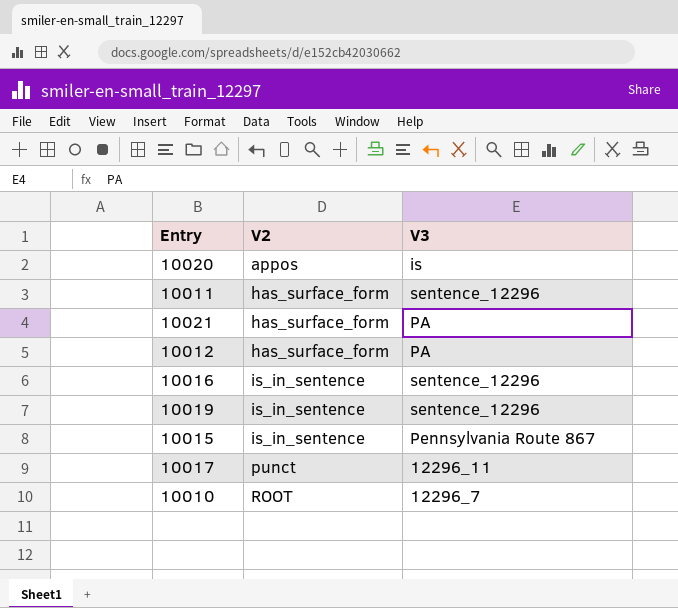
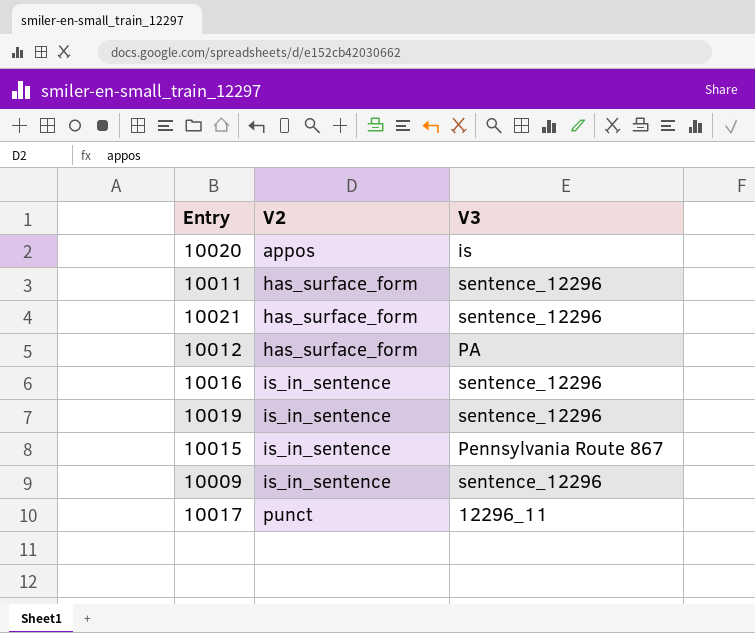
row 10010: ROOT | 12296_7 -> none
10021 | V3: PA -> sentence_12296
row 10009: none -> is_in_sentence | sentence_12296

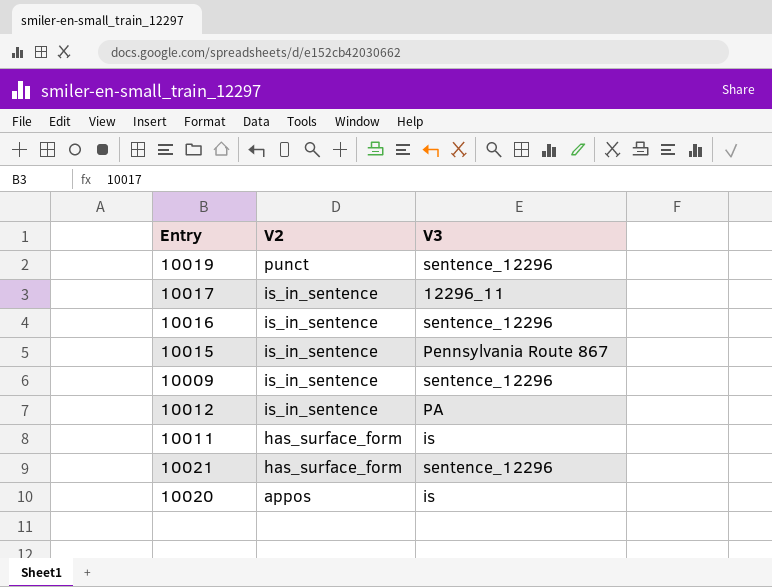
row order: V2 ascending -> V2 descending
10019 | V2: is_in_sentence -> punct
10017 | V2: punct -> is_in_sentence
10012 | V2: has_surface_form -> is_in_sentence
10011 | V3: sentence_12296 -> is

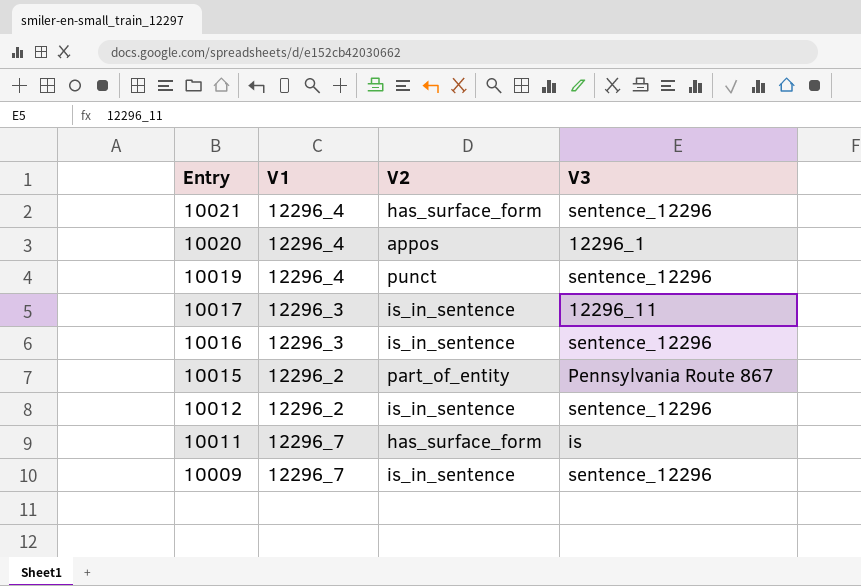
row order: V2 descending -> Entry descending
column V1 | position: none -> 2
10020 | V3: is -> 12296_1
10015 | V2: is_in_sentence -> part_of_entity
10012 | V3: PA -> sentence_12296

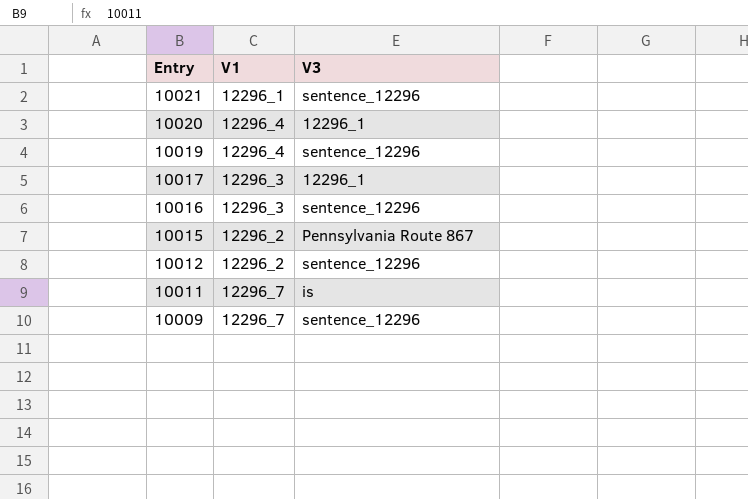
column V2 | position: 3 -> none
10021 | V1: 12296_4 -> 12296_1
10017 | V3: 12296_11 -> 12296_1

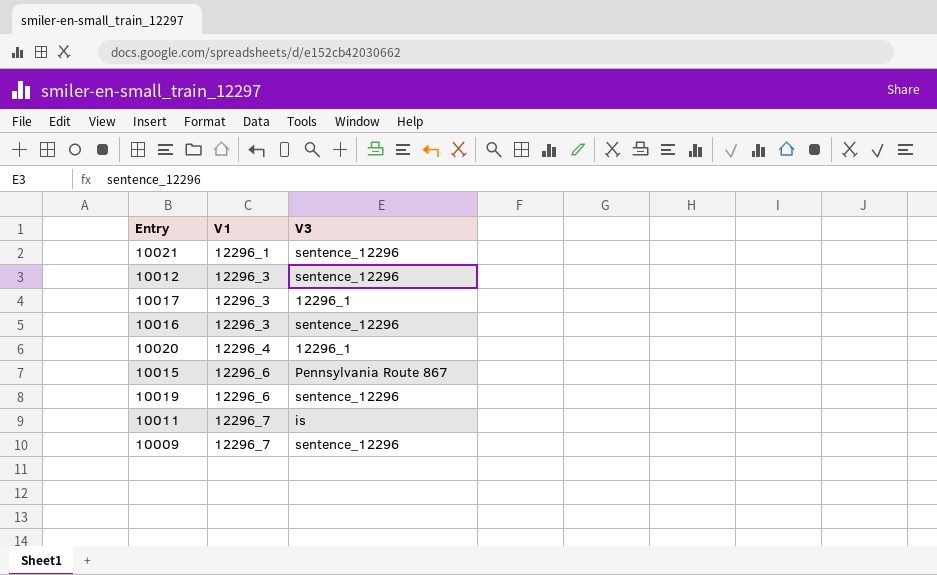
row order: Entry descending -> V1 ascending
10012 | V1: 12296_2 -> 12296_3
10015 | V1: 12296_2 -> 12296_6
10019 | V1: 12296_4 -> 12296_6

